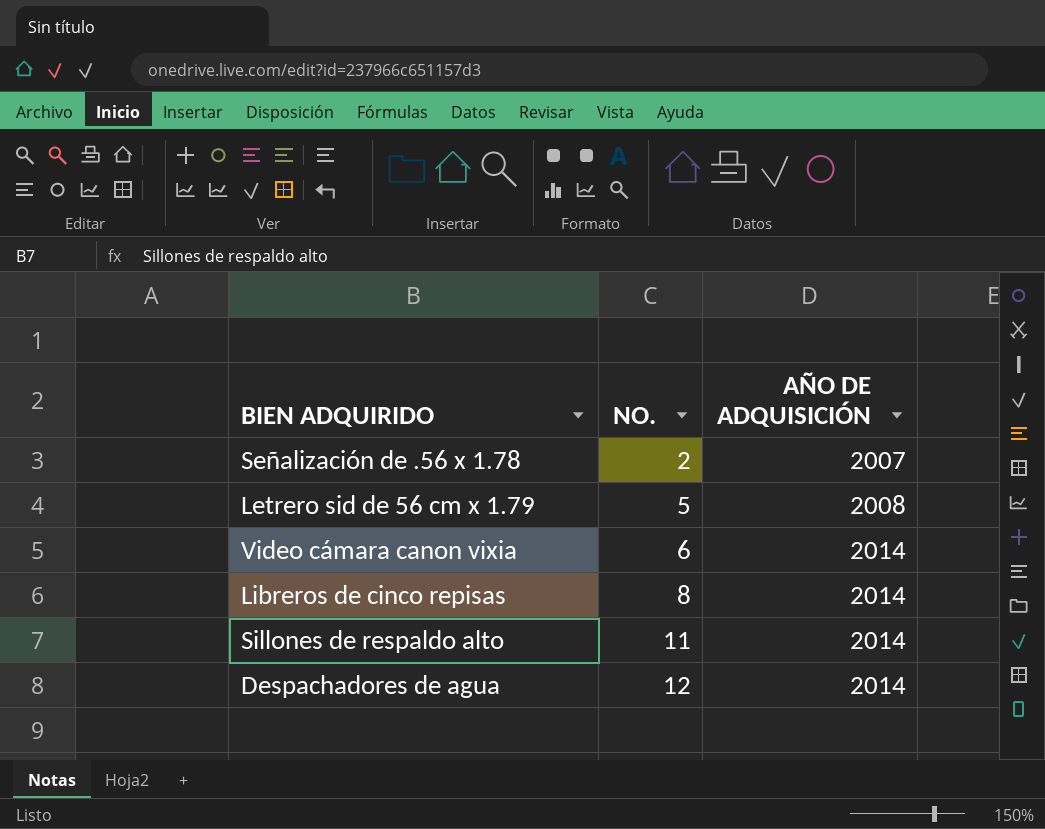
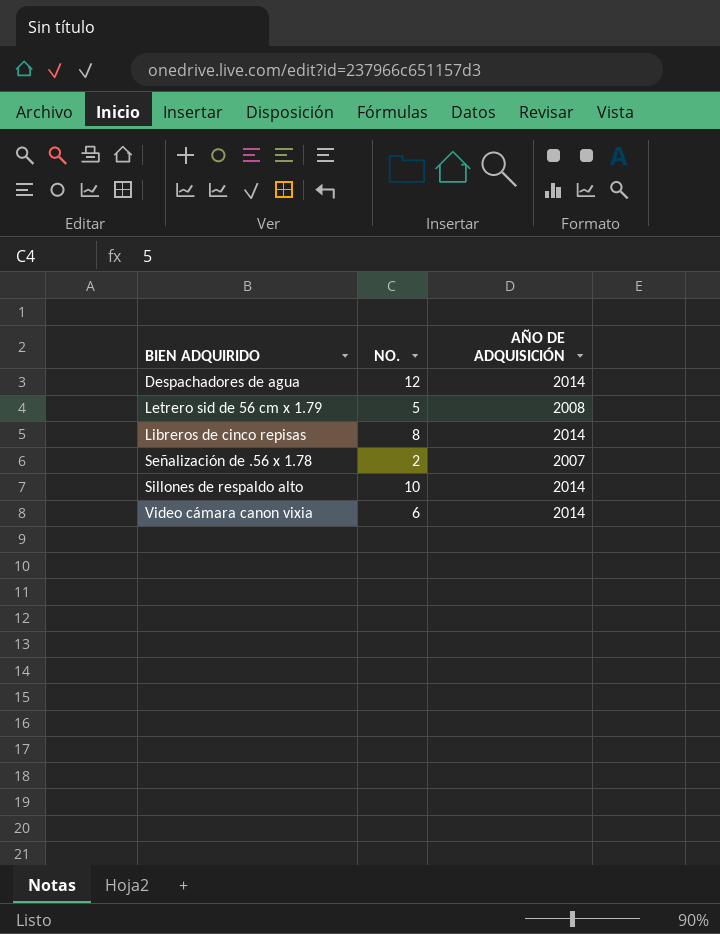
row order: NO. ascending -> BIEN ADQUIRIDO ascending
Sillones de respaldo alto | NO.: 11 -> 10

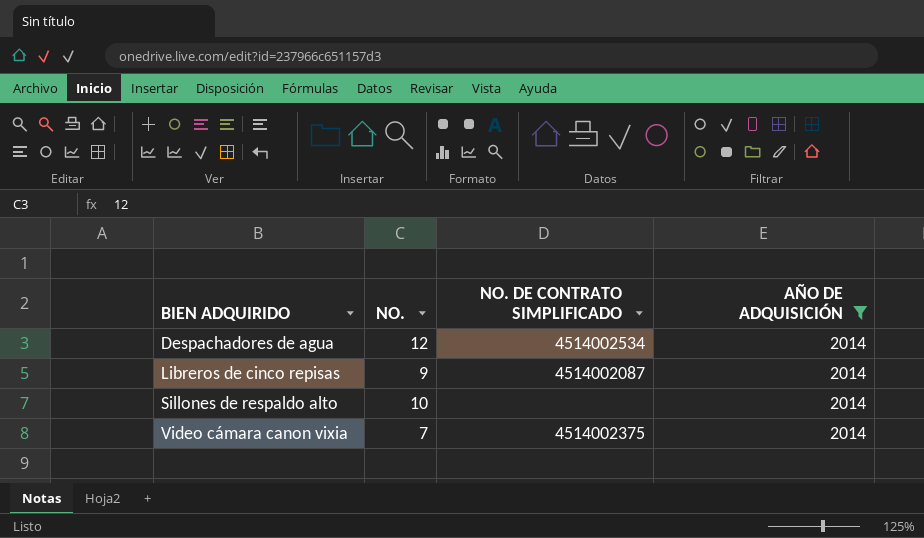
filter: none -> AÑO DE ADQUISICIÓN = 2014
column NO. DE CONTRATO SIMPLIFICADO | position: none -> 3
Libreros de cinco repisas | NO.: 8 -> 9
Video cámara canon vixia | NO.: 6 -> 7

